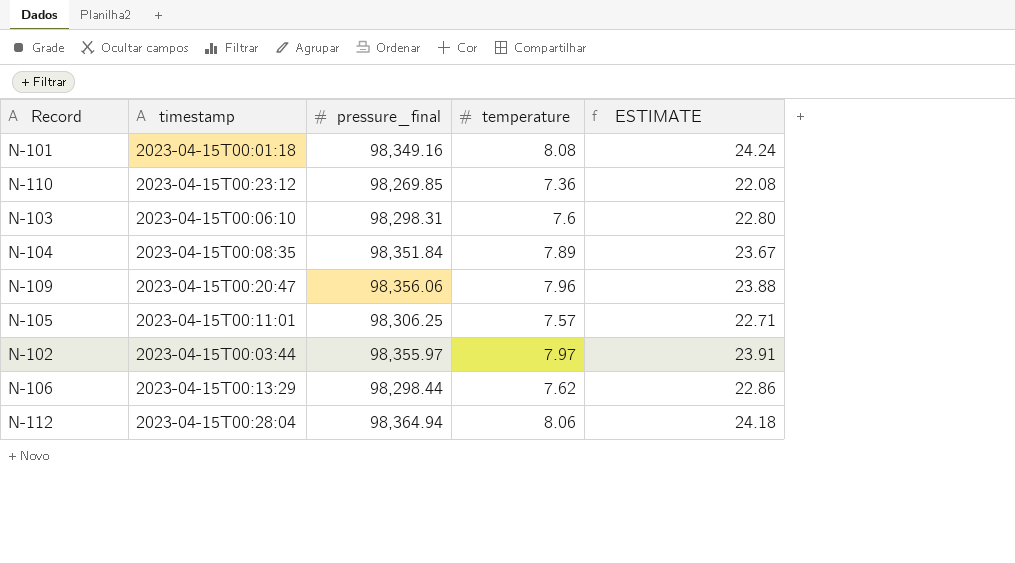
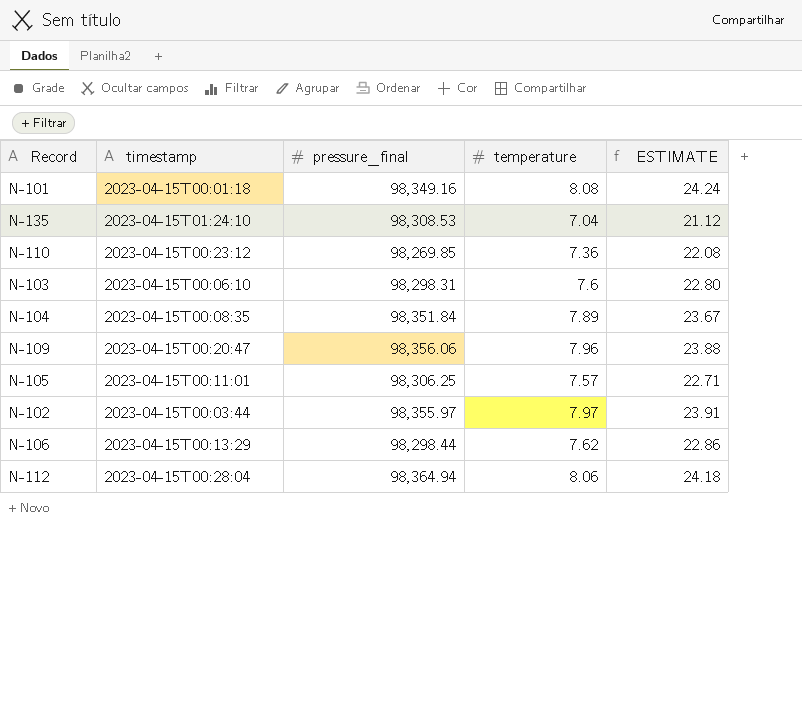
row N-135: none -> 2023-04-15T01:24:10 | 98,308.53 | 7.04 | 21.12

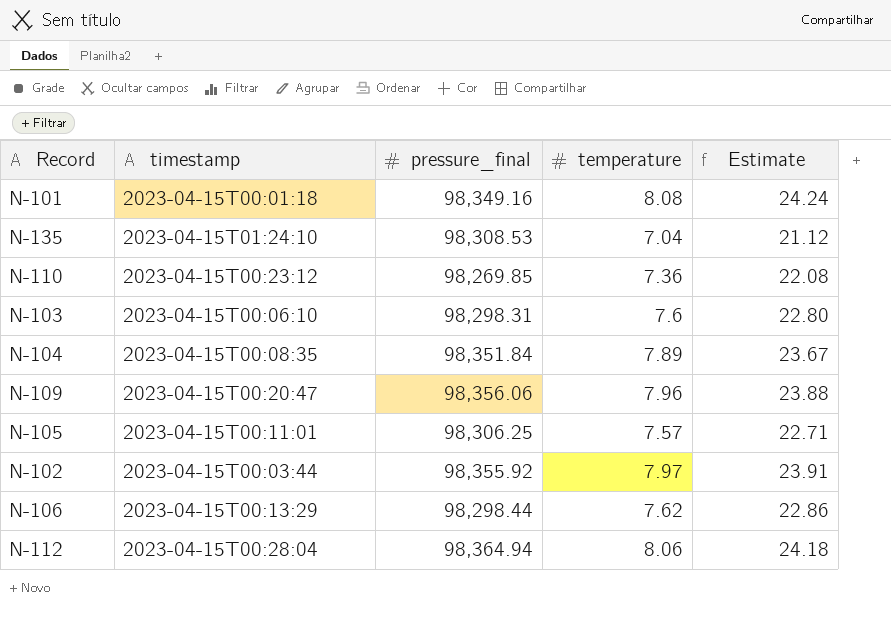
column name: ESTIMATE -> Estimate
N-102 | pressure_final: 98,355.97 -> 98,355.92

